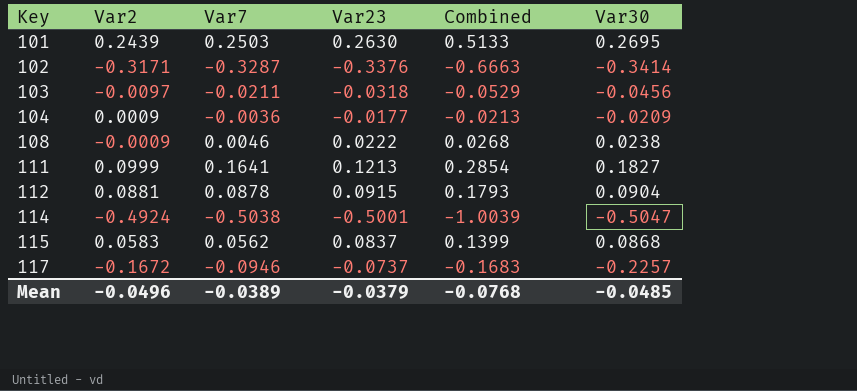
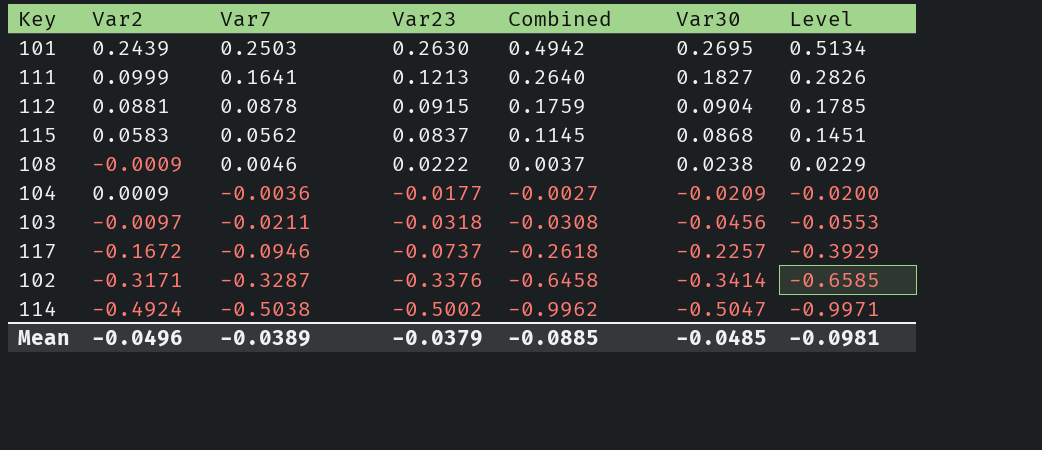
row order: Key ascending -> Var7 descending
column Combined | formula: [Var7] + [Var23] -> [Var2] + [Var7]
column Level | formula: none -> [Var2] + [Var30]
114 | Var23: -0.5001 -> -0.5002
Mean | Combined: -0.0768 -> -0.0885

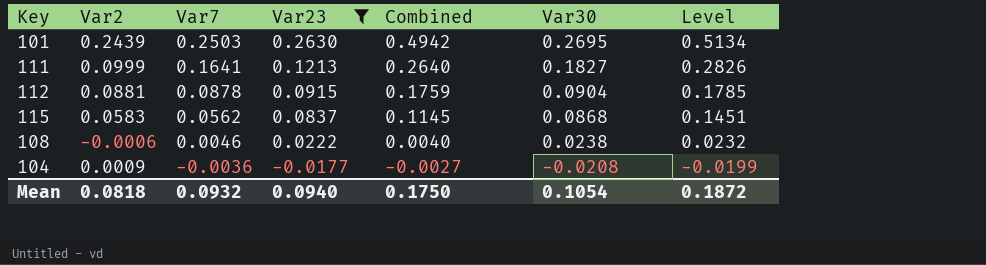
filter: none -> Var23 >= -0.0177
108 | Var2: -0.0009 -> -0.0006
108 | Combined: 0.0037 -> 0.0040
108 | Level: 0.0229 -> 0.0232
104 | Var30: -0.0209 -> -0.0208
104 | Level: -0.0200 -> -0.0199
Mean | Var2: -0.0496 -> 0.0818
Mean | Var7: -0.0389 -> 0.0932
Mean | Var23: -0.0379 -> 0.0940
Mean | Combined: -0.0885 -> 0.1750
Mean | Var30: -0.0485 -> 0.1054
Mean | Level: -0.0981 -> 0.1872

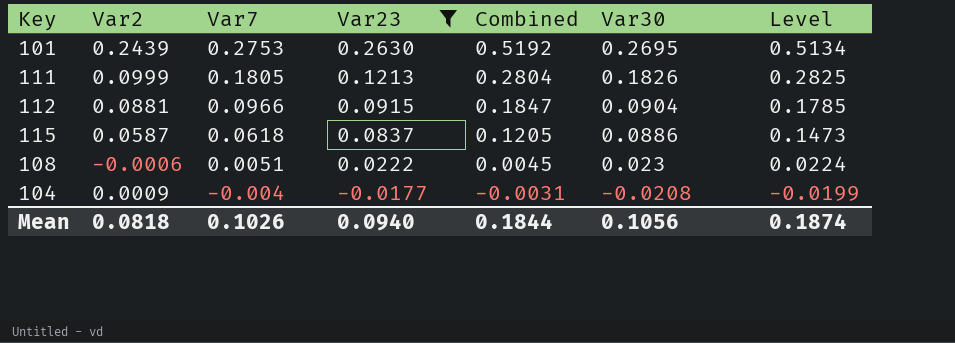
101 | Var7: 0.2503 -> 0.2753
101 | Combined: 0.4942 -> 0.5192
111 | Var7: 0.1641 -> 0.1805
111 | Combined: 0.2640 -> 0.2804
111 | Var30: 0.1827 -> 0.1826
111 | Level: 0.2826 -> 0.2825
112 | Var7: 0.0878 -> 0.0966
112 | Combined: 0.1759 -> 0.1847
115 | Var2: 0.0583 -> 0.0587
115 | Var7: 0.0562 -> 0.0618
115 | Combined: 0.1145 -> 0.1205
115 | Var30: 0.0868 -> 0.0886
115 | Level: 0.1451 -> 0.1473
108 | Var7: 0.0046 -> 0.0051
108 | Combined: 0.0040 -> 0.0045
108 | Var30: 0.0238 -> 0.023
108 | Level: 0.0232 -> 0.0224
104 | Var7: -0.0036 -> -0.004
104 | Combined: -0.0027 -> -0.0031
Mean | Var7: 0.0932 -> 0.1026
Mean | Combined: 0.1750 -> 0.1844
Mean | Var30: 0.1054 -> 0.1056
Mean | Level: 0.1872 -> 0.1874

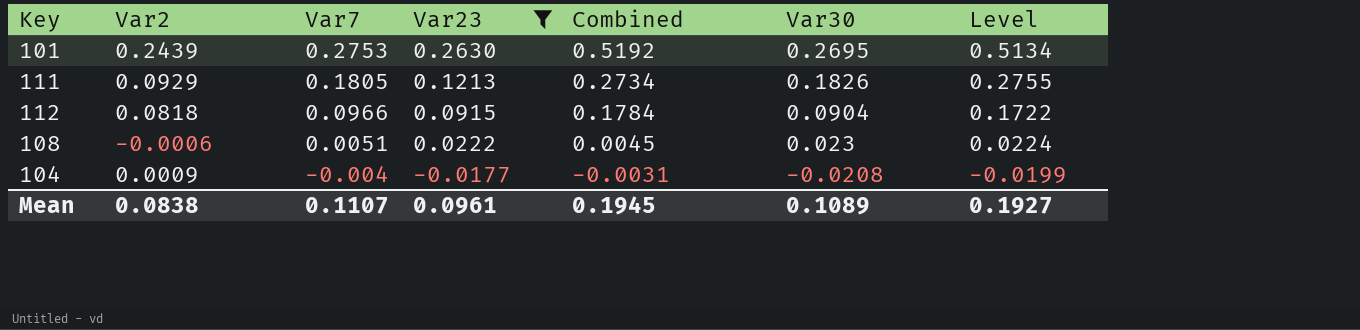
row 115: 0.0587 | 0.0618 | 0.0837 | 0.1205 | 0.0886 | 0.1473 -> none
111 | Var2: 0.0999 -> 0.0929
111 | Combined: 0.2804 -> 0.2734
111 | Level: 0.2825 -> 0.2755
112 | Var2: 0.0881 -> 0.0818
112 | Combined: 0.1847 -> 0.1784
112 | Level: 0.1785 -> 0.1722
Mean | Var2: 0.0818 -> 0.0838
Mean | Var7: 0.1026 -> 0.1107
Mean | Var23: 0.0940 -> 0.0961
Mean | Combined: 0.1844 -> 0.1945
Mean | Var30: 0.1056 -> 0.1089
Mean | Level: 0.1874 -> 0.1927

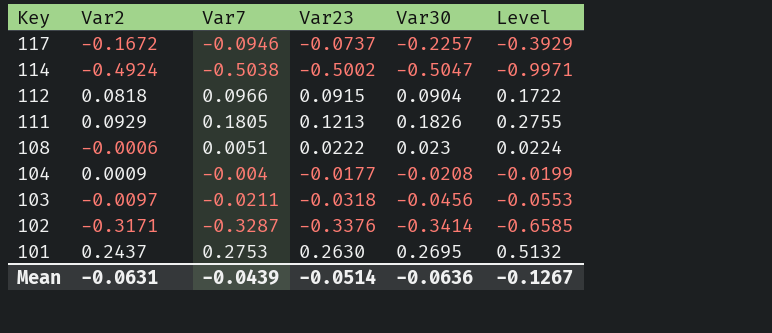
filter: Var23 >= -0.0177 -> none
row order: Var7 descending -> Key descending
column Combined | formula: [Var2] + [Var7] -> none
101 | Var2: 0.2439 -> 0.2437
101 | Level: 0.5134 -> 0.5132
Mean | Var2: 0.0838 -> -0.0631
Mean | Var7: 0.1107 -> -0.0439
Mean | Var23: 0.0961 -> -0.0514
Mean | Var30: 0.1089 -> -0.0636
Mean | Level: 0.1927 -> -0.1267

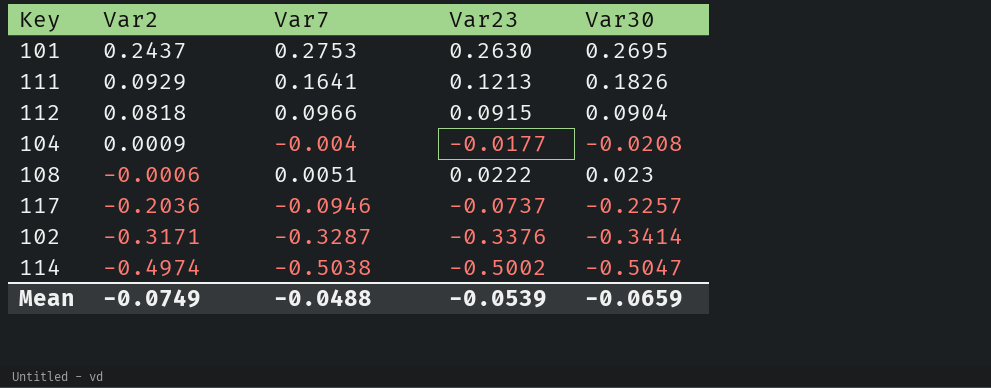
row order: Key descending -> Var2 descending
column Level | formula: [Var2] + [Var30] -> none
row 103: -0.0097 | -0.0211 | -0.0318 | -0.0456 | -0.0553 -> none
111 | Var7: 0.1805 -> 0.1641
117 | Var2: -0.1672 -> -0.2036
114 | Var2: -0.4924 -> -0.4974
Mean | Var2: -0.0631 -> -0.0749
Mean | Var7: -0.0439 -> -0.0488
Mean | Var23: -0.0514 -> -0.0539
Mean | Var30: -0.0636 -> -0.0659

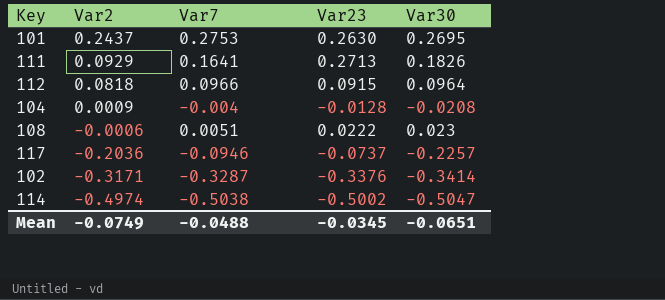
111 | Var23: 0.1213 -> 0.2713
112 | Var30: 0.0904 -> 0.0964
104 | Var23: -0.0177 -> -0.0128
Mean | Var23: -0.0539 -> -0.0345
Mean | Var30: -0.0659 -> -0.0651

